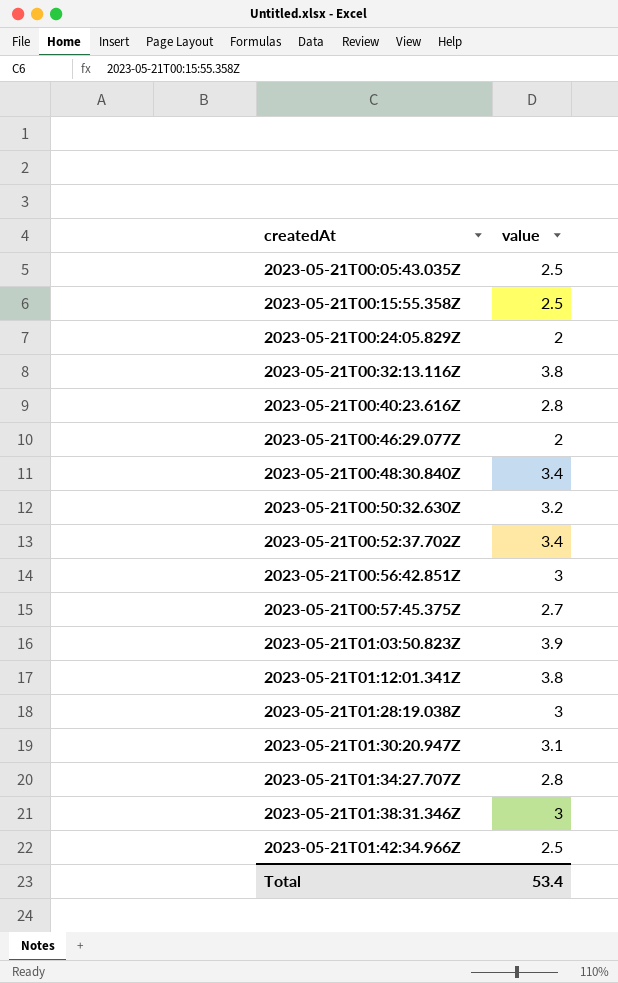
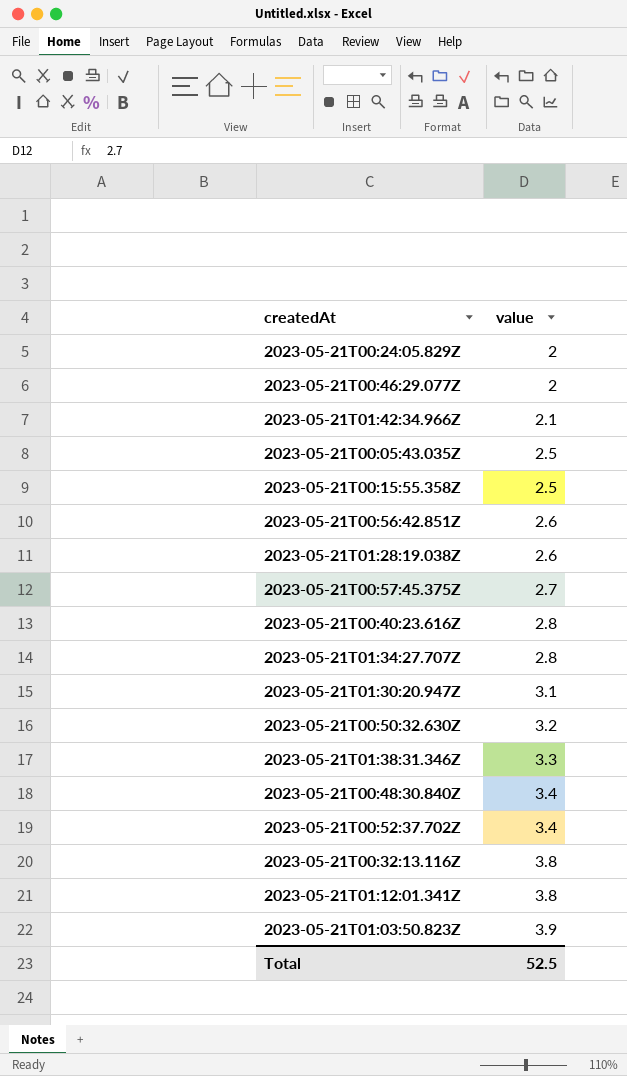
row order: createdAt ascending -> value ascending
2023-05-21T01:42:34.966Z | value: 2.5 -> 2.1
2023-05-21T00:56:42.851Z | value: 3 -> 2.6
2023-05-21T01:28:19.038Z | value: 3 -> 2.6
2023-05-21T01:38:31.346Z | value: 3 -> 3.3
Total | value: 53.4 -> 52.5

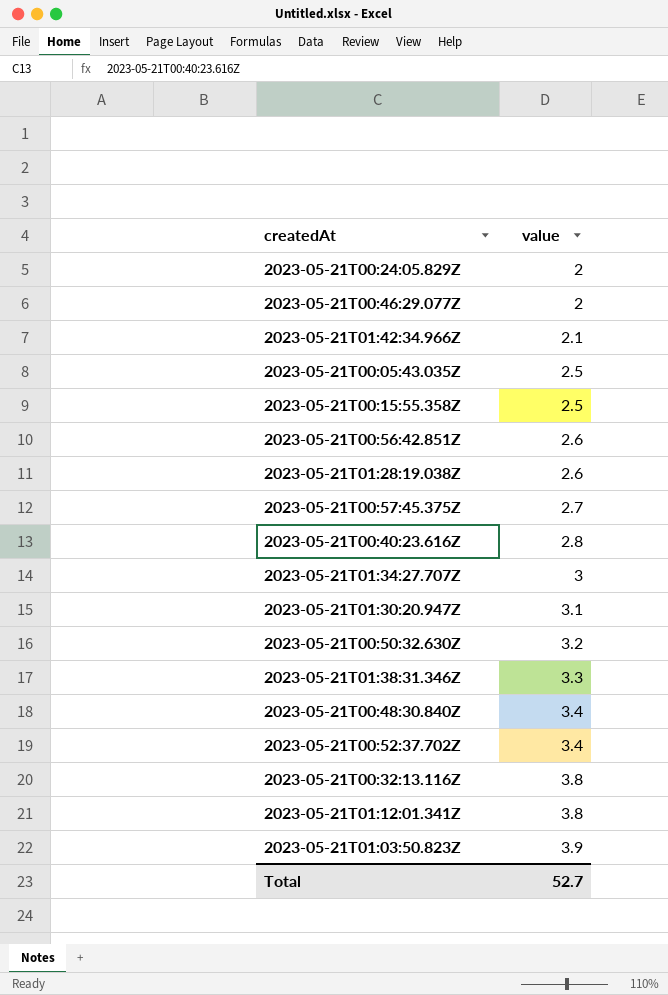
2023-05-21T01:34:27.707Z | value: 2.8 -> 3
Total | value: 52.5 -> 52.7

